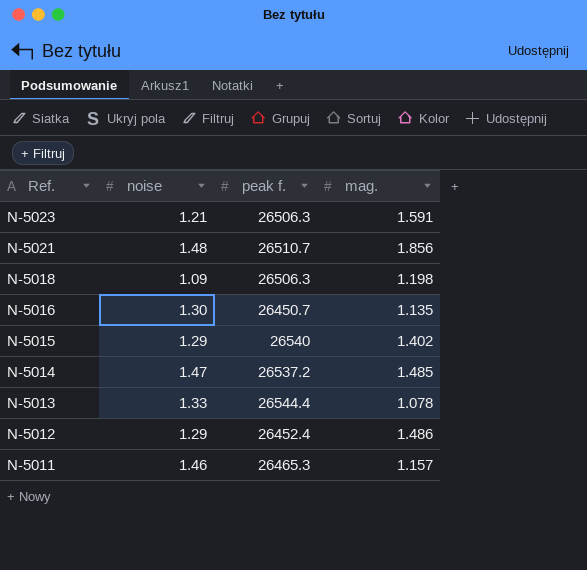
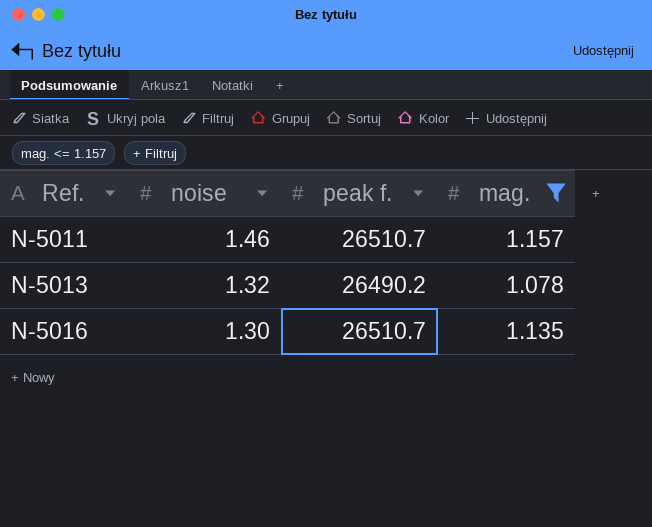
filter: none -> mag. <= 1.157
row order: Ref. descending -> Ref. ascending
N-5011 | peak f.: 26465.3 -> 26510.7
N-5013 | noise: 1.33 -> 1.32
N-5013 | peak f.: 26544.4 -> 26490.2
N-5016 | peak f.: 26450.7 -> 26510.7

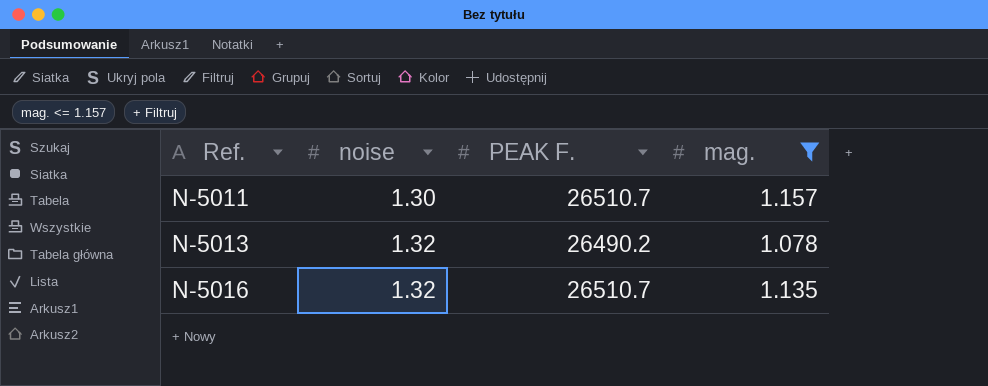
column name: peak f. -> PEAK F.
N-5011 | noise: 1.46 -> 1.30
N-5016 | noise: 1.30 -> 1.32

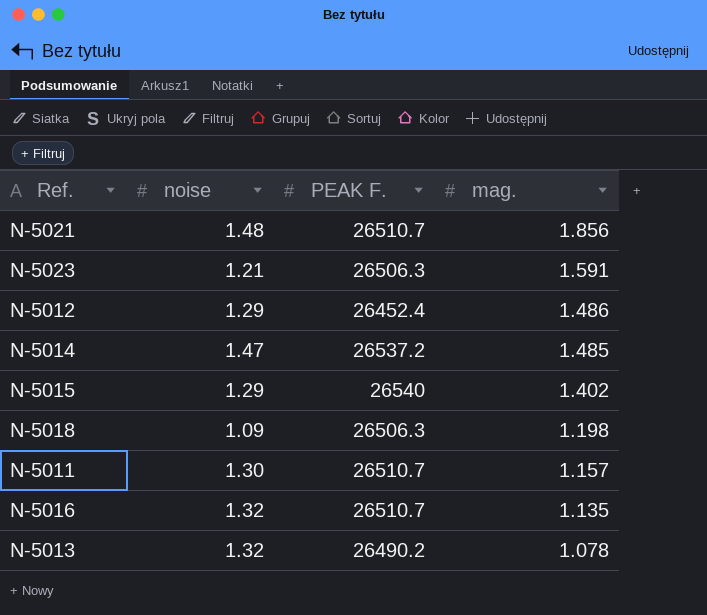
filter: mag. <= 1.157 -> none
row order: Ref. ascending -> mag. descending

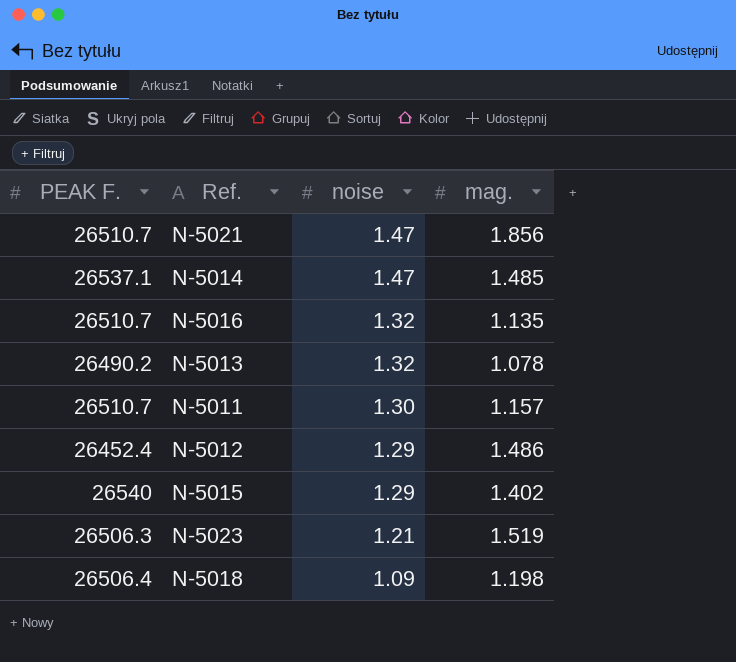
row order: mag. descending -> noise descending
column PEAK F. | position: 3 -> 1
N-5021 | noise: 1.48 -> 1.47
N-5014 | PEAK F.: 26537.2 -> 26537.1
N-5023 | mag.: 1.591 -> 1.519
N-5018 | PEAK F.: 26506.3 -> 26506.4

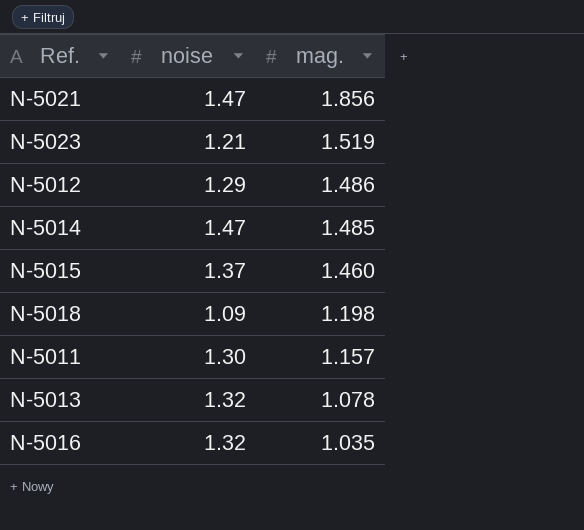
row order: noise descending -> mag. descending
column PEAK F. | position: 1 -> none
N-5015 | noise: 1.29 -> 1.37
N-5015 | mag.: 1.402 -> 1.460
N-5016 | mag.: 1.135 -> 1.035

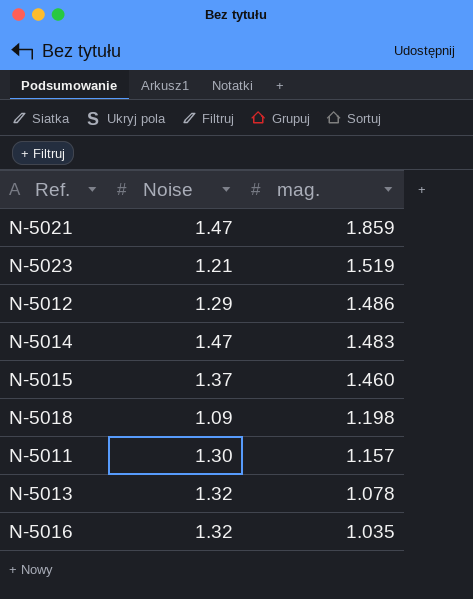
column name: noise -> Noise
N-5021 | mag.: 1.856 -> 1.859
N-5014 | mag.: 1.485 -> 1.483

